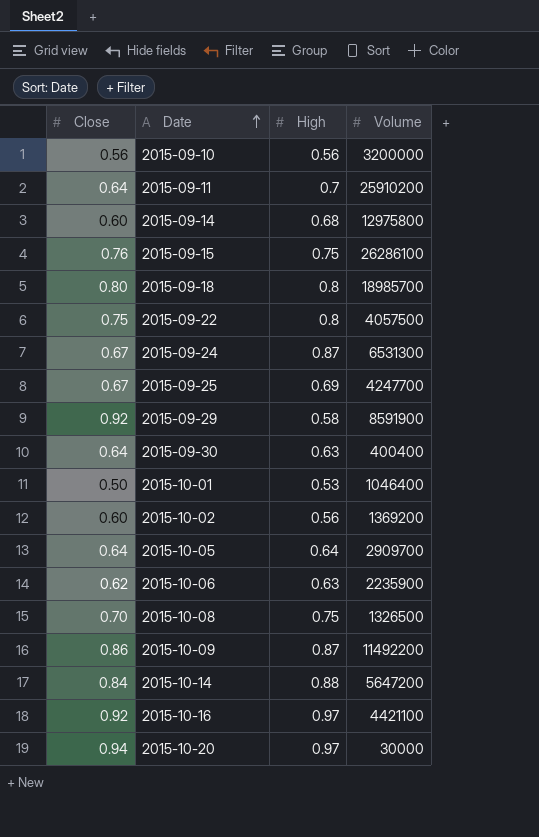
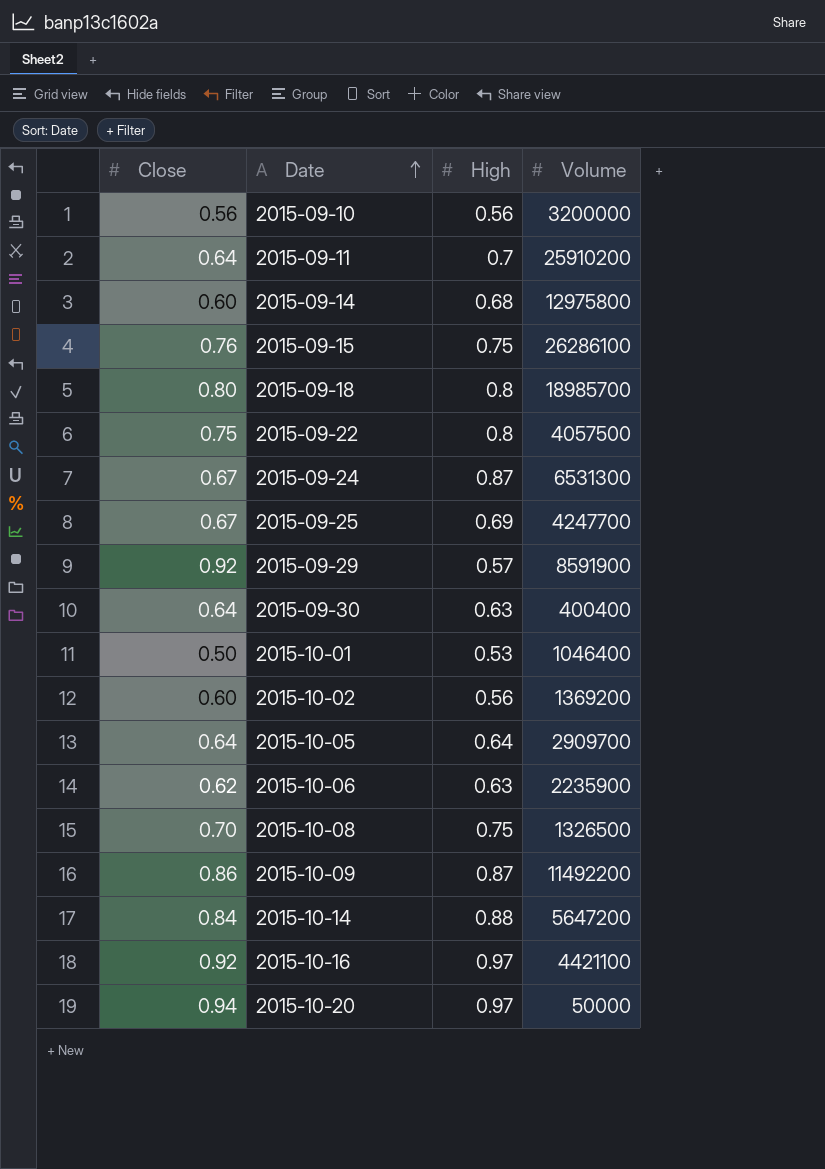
2015-09-29 | High: 0.58 -> 0.57
2015-10-20 | Volume: 30000 -> 50000

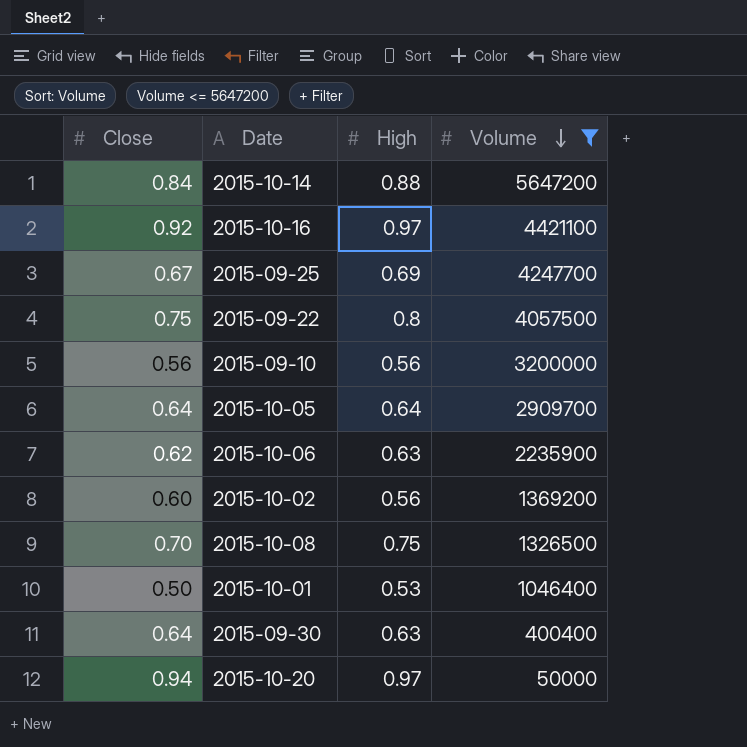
filter: none -> Volume <= 5647200
row order: Date ascending -> Volume descending

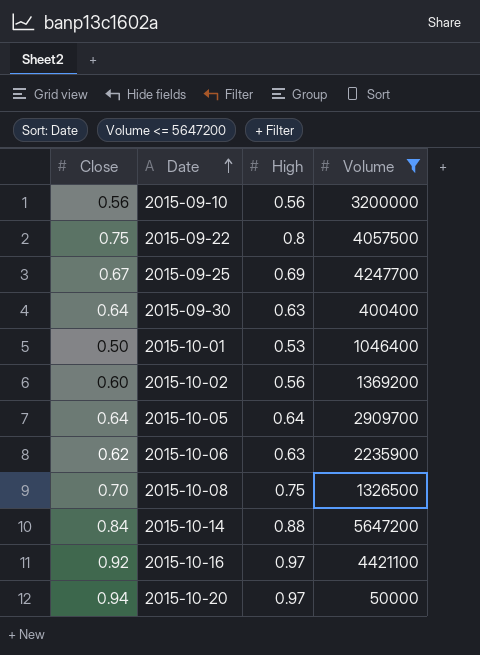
row order: Volume descending -> Date ascending

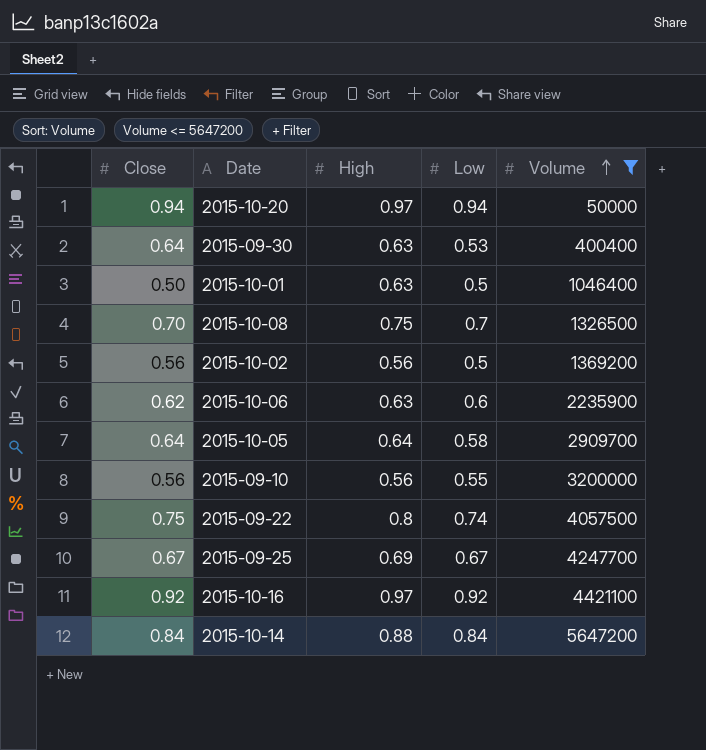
row order: Date ascending -> Volume ascending
column Low | position: none -> 4
2015-10-01 | High: 0.53 -> 0.63
2015-10-02 | Close: 0.60 -> 0.56

